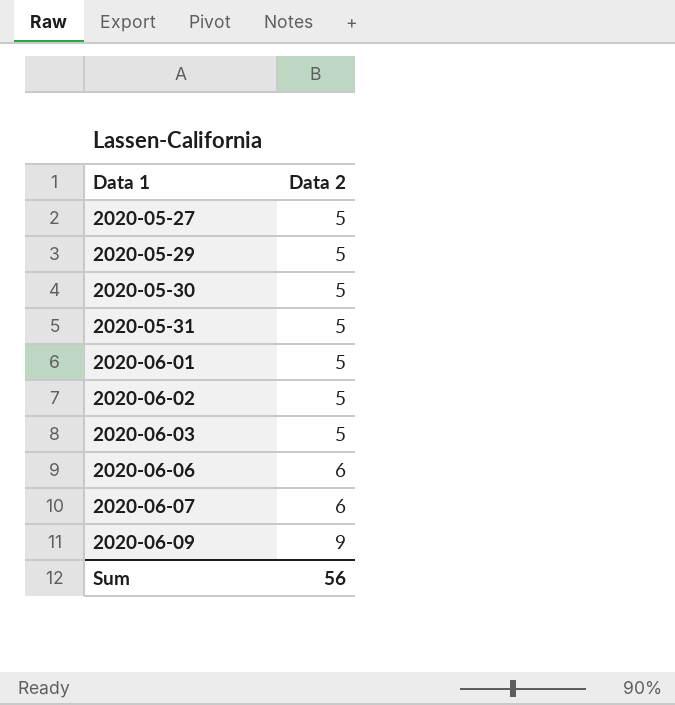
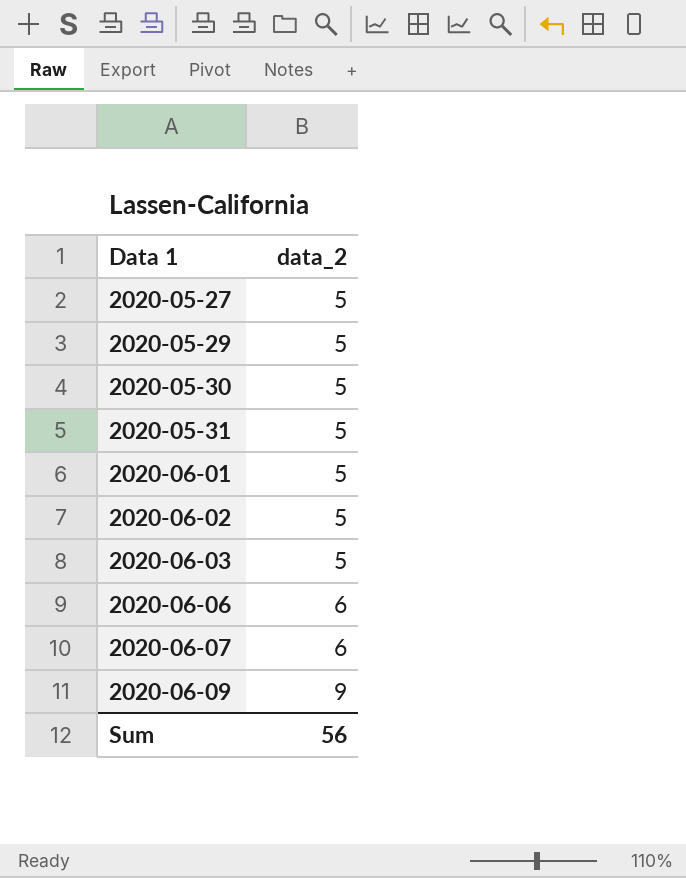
column name: Data 2 -> data_2

